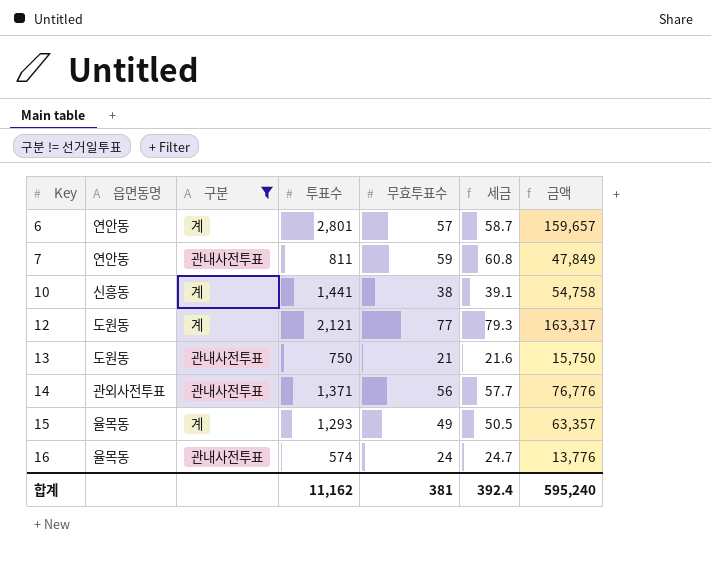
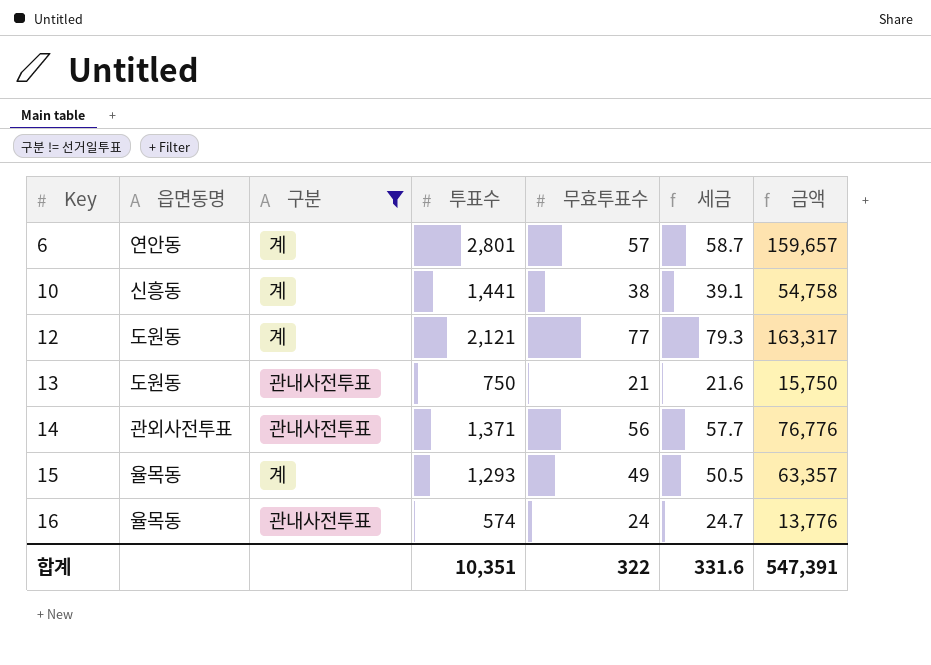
row 7: 연안동 | 관내사전투표 | 811 | 59 | 60.8 | 47,849 -> none
합계 | 투표수: 11,162 -> 10,351
합계 | 무효투표수: 381 -> 322
합계 | 세금: 392.4 -> 331.6
합계 | 금액: 595,240 -> 547,391

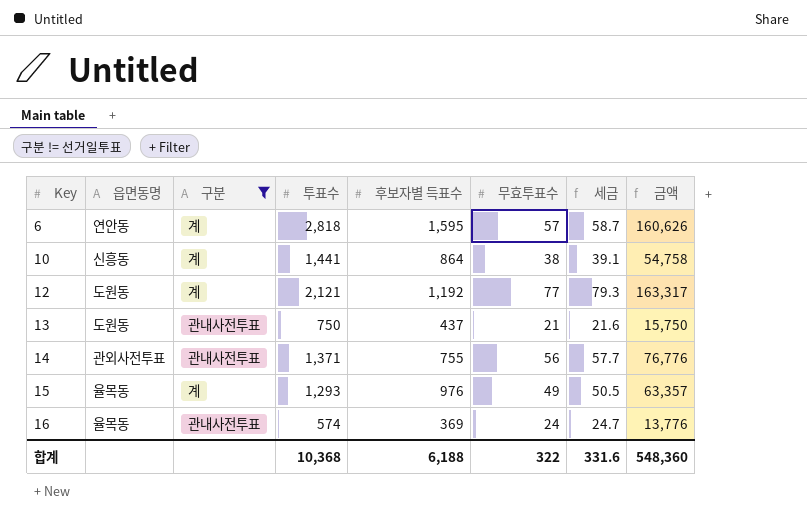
column 후보자별 득표수 | position: none -> 5
6 | 투표수: 2,801 -> 2,818
6 | 금액: 159,657 -> 160,626
합계 | 투표수: 10,351 -> 10,368
합계 | 금액: 547,391 -> 548,360

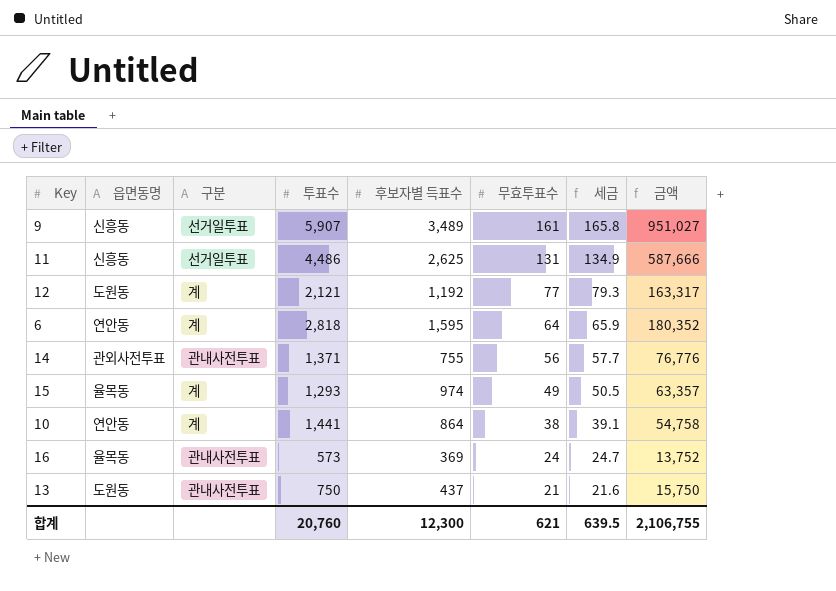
filter: 구분 != 선거일투표 -> none
row order: Key ascending -> 무효투표수 descending
6 | 무효투표수: 57 -> 64
6 | 세금: 58.7 -> 65.9
6 | 금액: 160,626 -> 180,352
15 | 후보자별 득표수: 976 -> 974
10 | 읍면동명: 신흥동 -> 연안동
16 | 투표수: 574 -> 573
16 | 금액: 13,776 -> 13,752
합계 | 투표수: 10,368 -> 20,760
합계 | 후보자별 득표수: 6,188 -> 12,300
합계 | 무효투표수: 322 -> 621
합계 | 세금: 331.6 -> 639.5
합계 | 금액: 548,360 -> 2,106,755

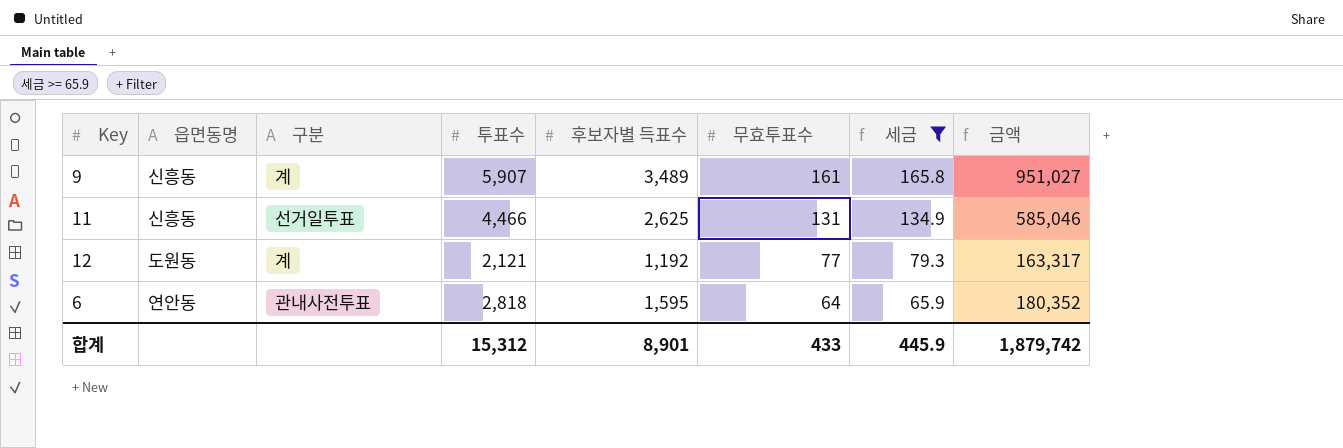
filter: none -> 세금 >= 65.9
9 | 구분: 선거일투표 -> 계
11 | 투표수: 4,486 -> 4,466
11 | 금액: 587,666 -> 585,046
6 | 구분: 계 -> 관내사전투표
합계 | 투표수: 20,760 -> 15,312
합계 | 후보자별 득표수: 12,300 -> 8,901
합계 | 무효투표수: 621 -> 433
합계 | 세금: 639.5 -> 445.9
합계 | 금액: 2,106,755 -> 1,879,742

